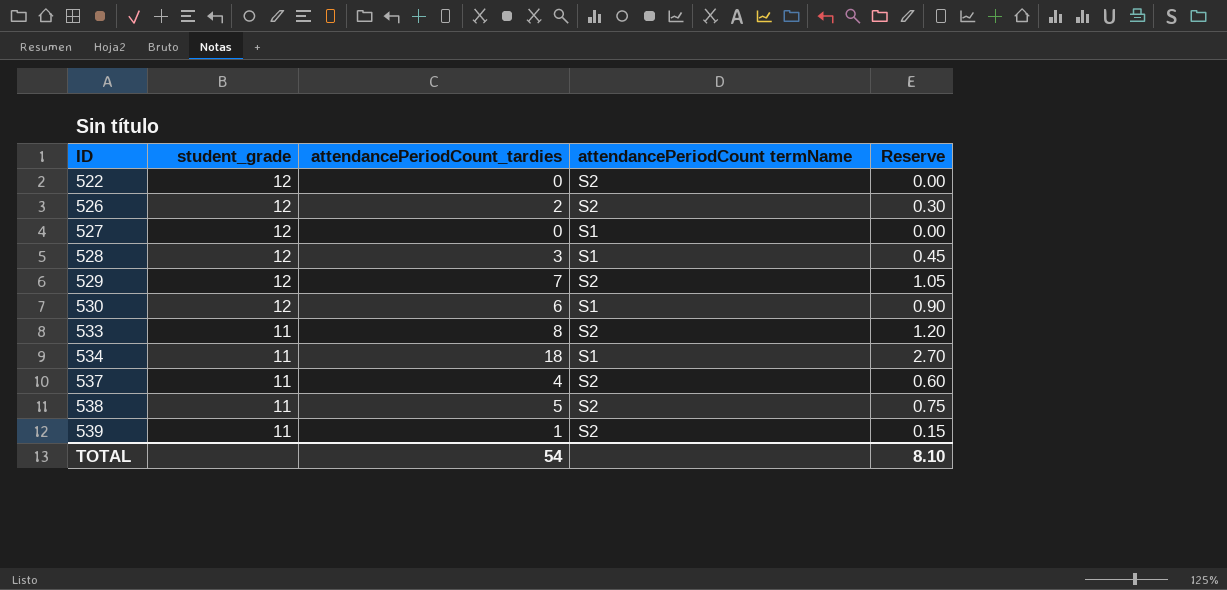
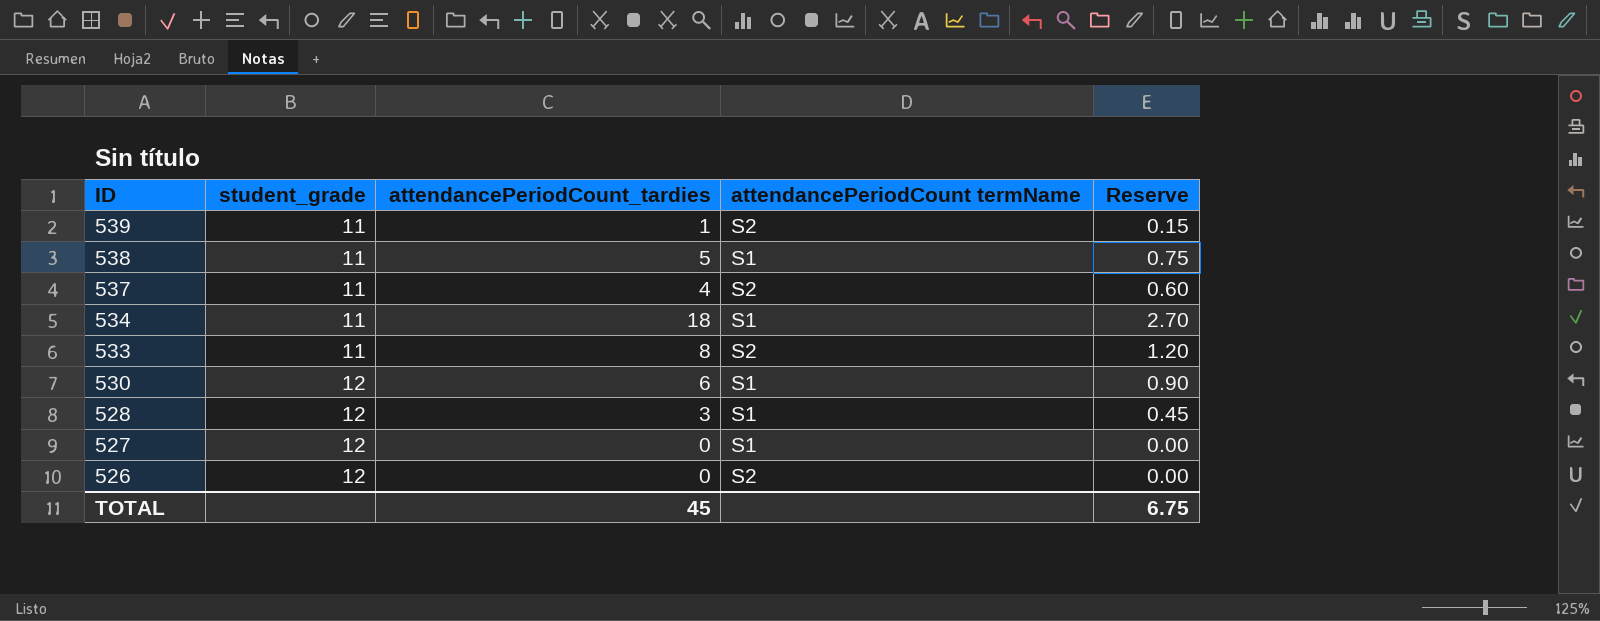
row order: ID ascending -> ID descending
row 522: 12 | 0 | S2 | 0.00 -> none
row 529: 12 | 7 | S2 | 1.05 -> none
538 | attendancePeriodCount termName: S2 -> S1
526 | attendancePeriodCount_tardies: 2 -> 0
526 | Reserve: 0.30 -> 0.00
TOTAL | attendancePeriodCount_tardies: 54 -> 45
TOTAL | Reserve: 8.10 -> 6.75

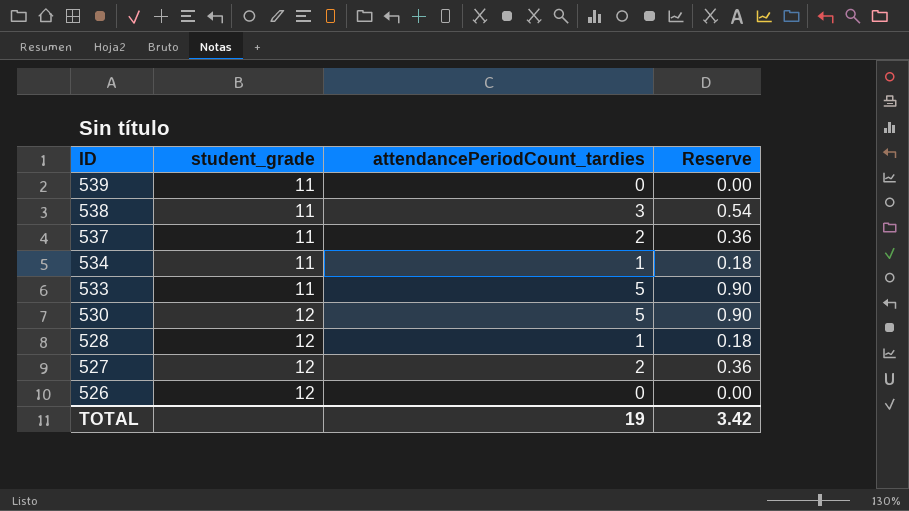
column attendancePeriodCount termName | position: 4 -> none
column Reserve | formula: [attendancePeriodCount_tardies] * 0.15 -> [attendancePeriodCount_tardies] * 0.18
539 | attendancePeriodCount_tardies: 1 -> 0
538 | attendancePeriodCount_tardies: 5 -> 3
537 | attendancePeriodCount_tardies: 4 -> 2
534 | attendancePeriodCount_tardies: 18 -> 1
533 | attendancePeriodCount_tardies: 8 -> 5
530 | attendancePeriodCount_tardies: 6 -> 5
528 | attendancePeriodCount_tardies: 3 -> 1
527 | attendancePeriodCount_tardies: 0 -> 2
TOTAL | attendancePeriodCount_tardies: 45 -> 19
TOTAL | Reserve: 6.75 -> 3.42

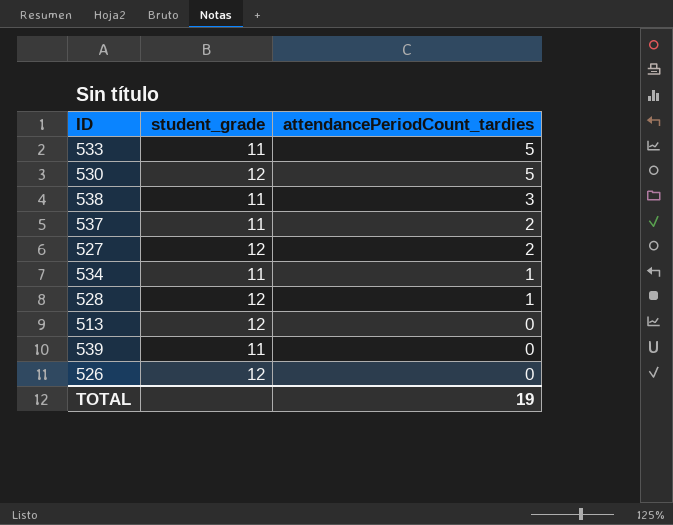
row order: ID descending -> attendancePeriodCount_tardies descending
column Reserve | formula: [attendancePeriodCount_tardies] * 0.18 -> none
row 513: none -> 12 | 0

